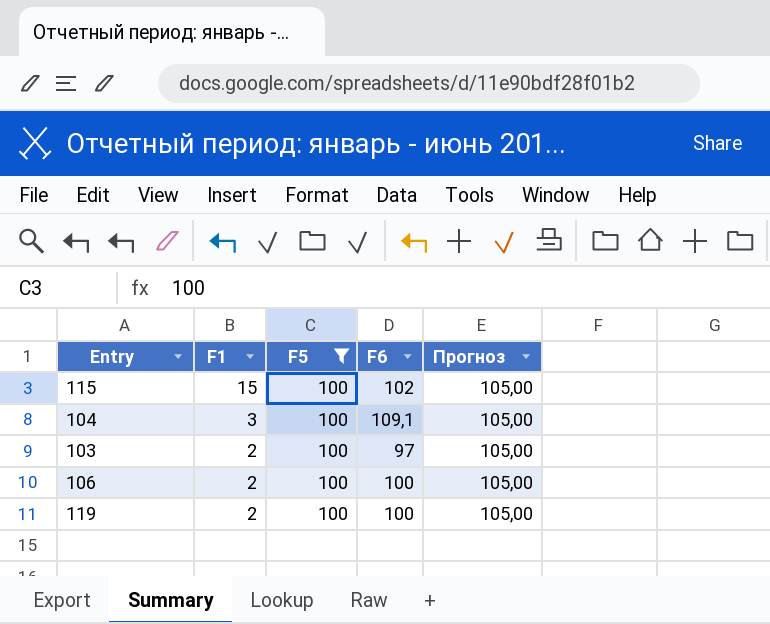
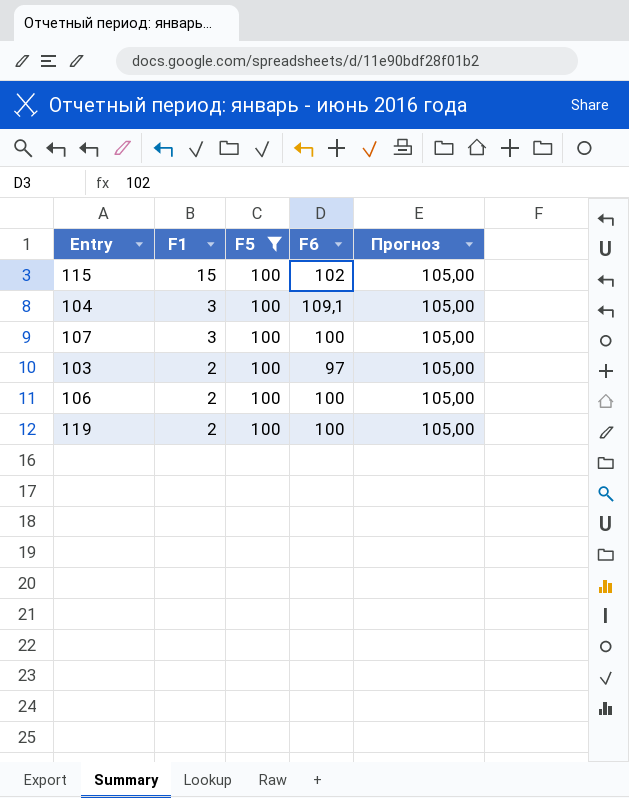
row 107: none -> 3 | 100 | 100 | 105,00

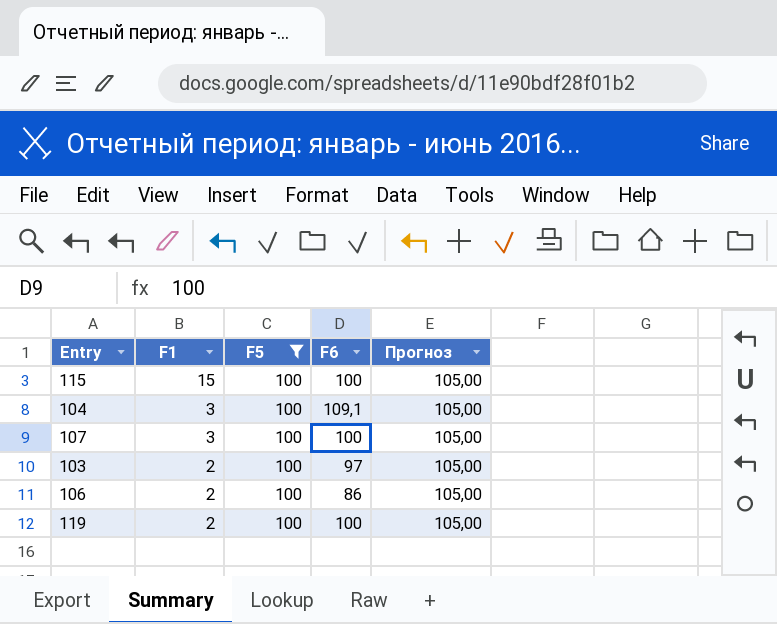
115 | F6: 102 -> 100
106 | F6: 100 -> 86

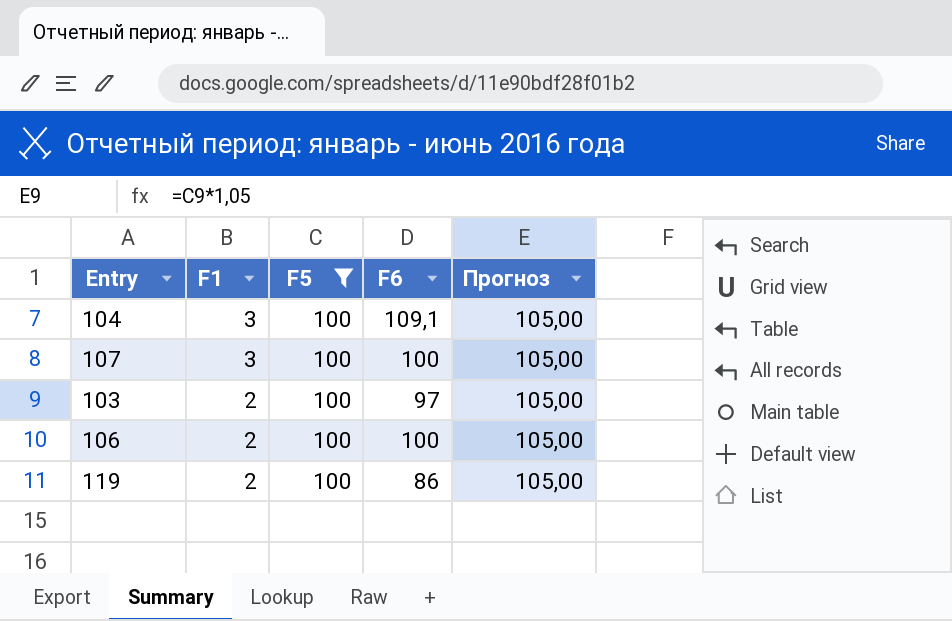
row 115: 15 | 100 | 100 | 105,00 -> none
106 | F6: 86 -> 100
119 | F6: 100 -> 86

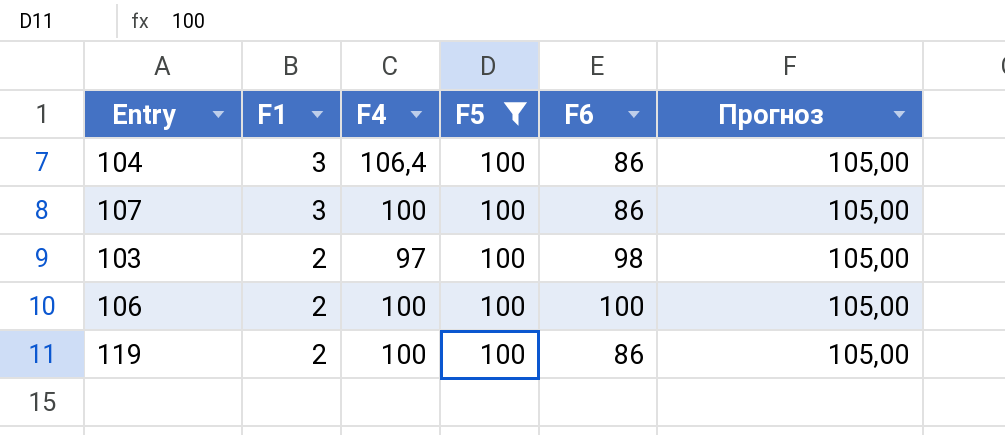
column F4 | position: none -> 3
104 | F6: 109,1 -> 86
107 | F6: 100 -> 86
103 | F6: 97 -> 98

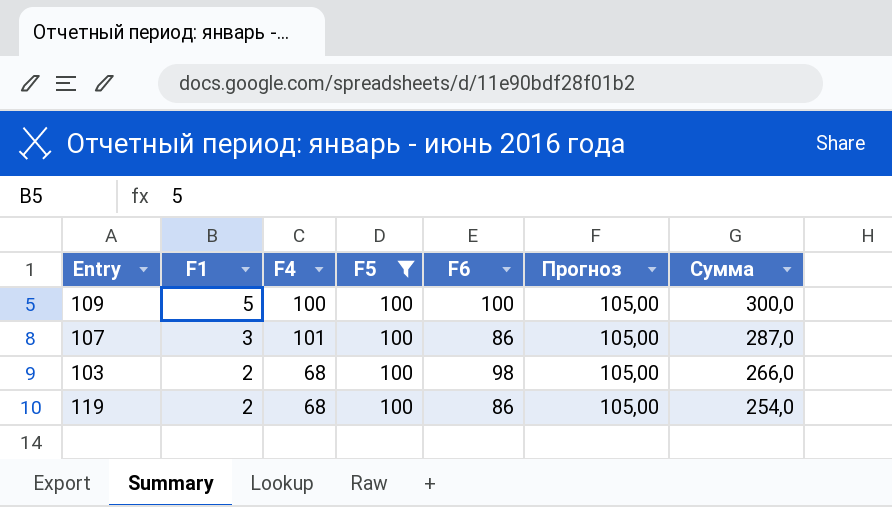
column Сумма | formula: none -> [F4] + [F5] + [F6]
row 104: 3 | 106,4 | 100 | 86 | 105,00 -> none
row 106: 2 | 100 | 100 | 100 | 105,00 -> none
row 109: none -> 5 | 100 | 100 | 100 | 105,00 | 300,0
107 | F4: 100 -> 101
103 | F4: 97 -> 68
119 | F4: 100 -> 68

